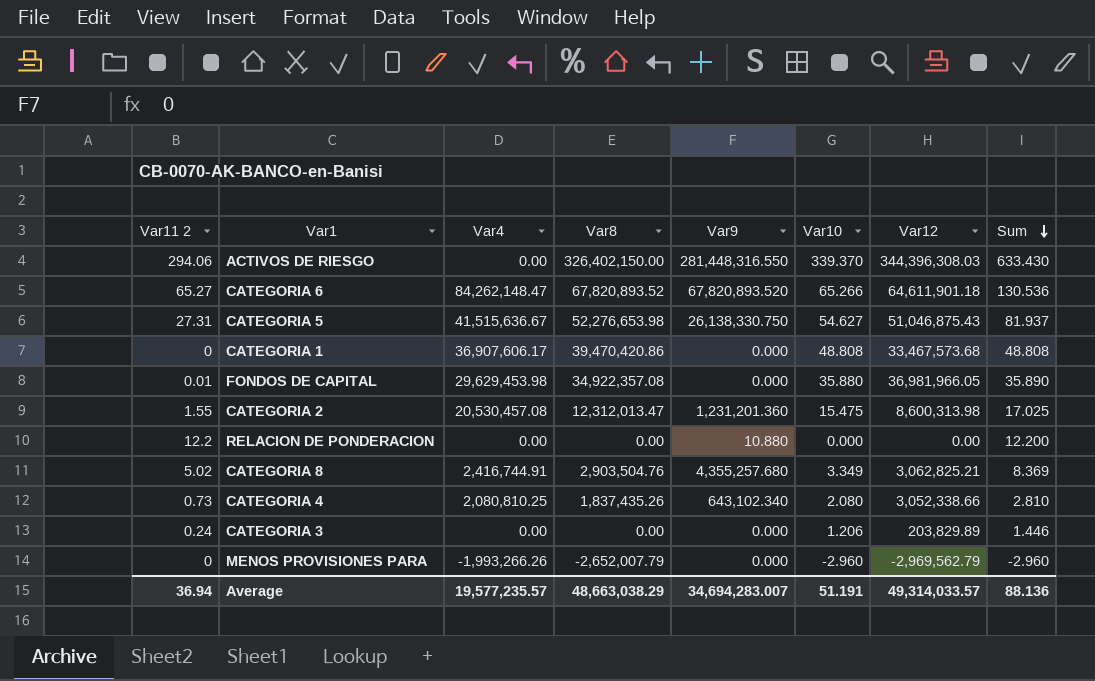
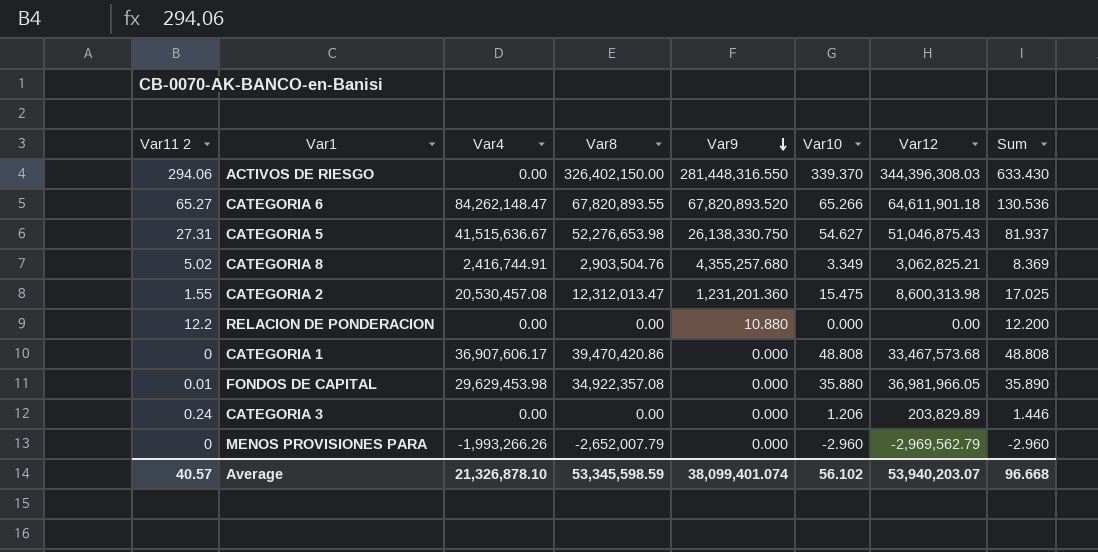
row order: Sum descending -> Var9 descending
row CATEGORIA 4: 0.73 | 2,080,810.25 | 1,837,435.26 | 643,102.340 | 2.080 | 3,052,338.66 | 2.810 -> none
CATEGORIA 6 | Var8: 67,820,893.52 -> 67,820,893.55
Average | Var11 2: 36.94 -> 40.57
Average | Var4: 19,577,235.57 -> 21,326,878.10
Average | Var8: 48,663,038.29 -> 53,345,598.59
Average | Var9: 34,694,283.007 -> 38,099,401.074
Average | Var10: 51.191 -> 56.102
Average | Var12: 49,314,033.57 -> 53,940,203.07
Average | Sum: 88.136 -> 96.668

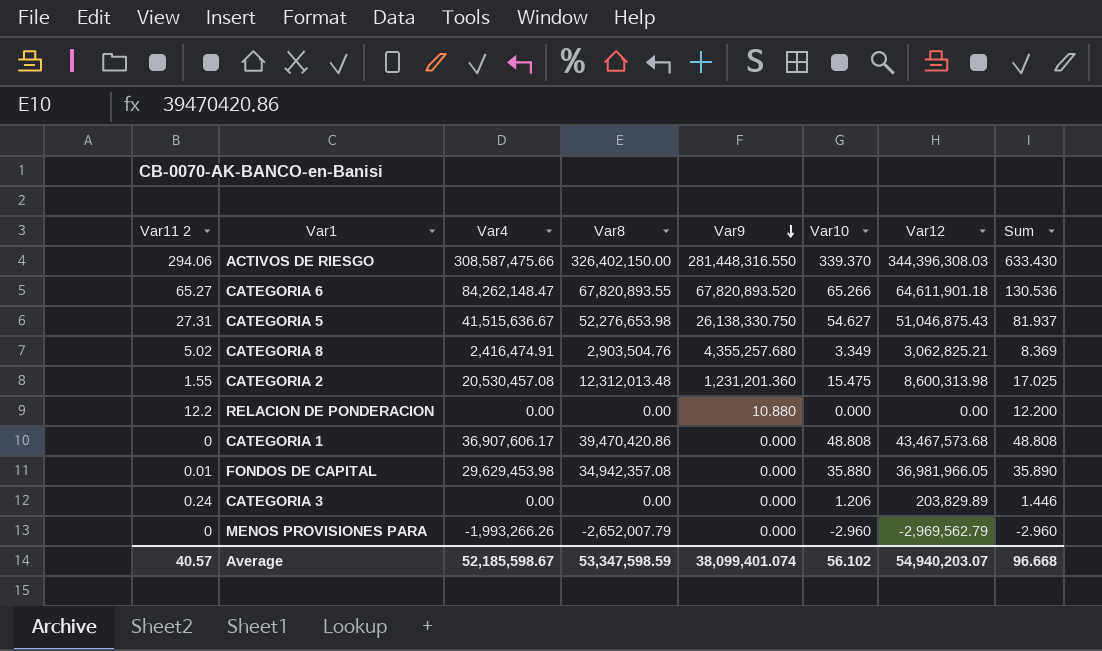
ACTIVOS DE RIESGO | Var4: 0.00 -> 308,587,475.66
CATEGORIA 8 | Var4: 2,416,744.91 -> 2,416,474.91
CATEGORIA 2 | Var8: 12,312,013.47 -> 12,312,013.48
CATEGORIA 1 | Var12: 33,467,573.68 -> 43,467,573.68
FONDOS DE CAPITAL | Var8: 34,922,357.08 -> 34,942,357.08
Average | Var4: 21,326,878.10 -> 52,185,598.67
Average | Var8: 53,345,598.59 -> 53,347,598.59
Average | Var12: 53,940,203.07 -> 54,940,203.07

